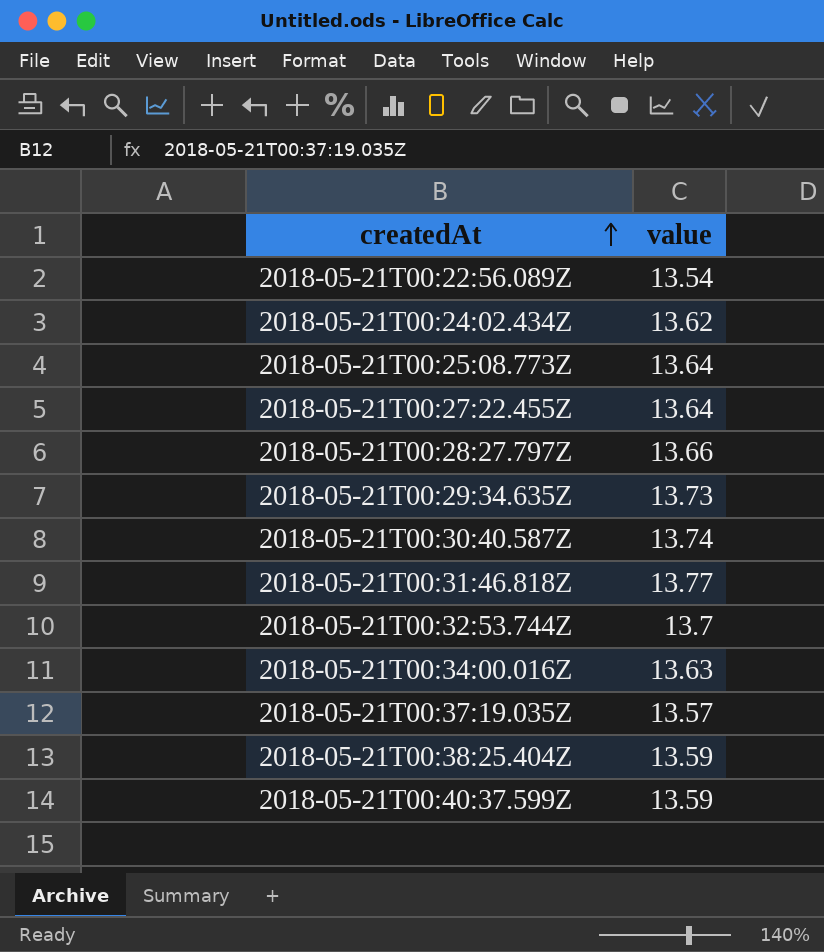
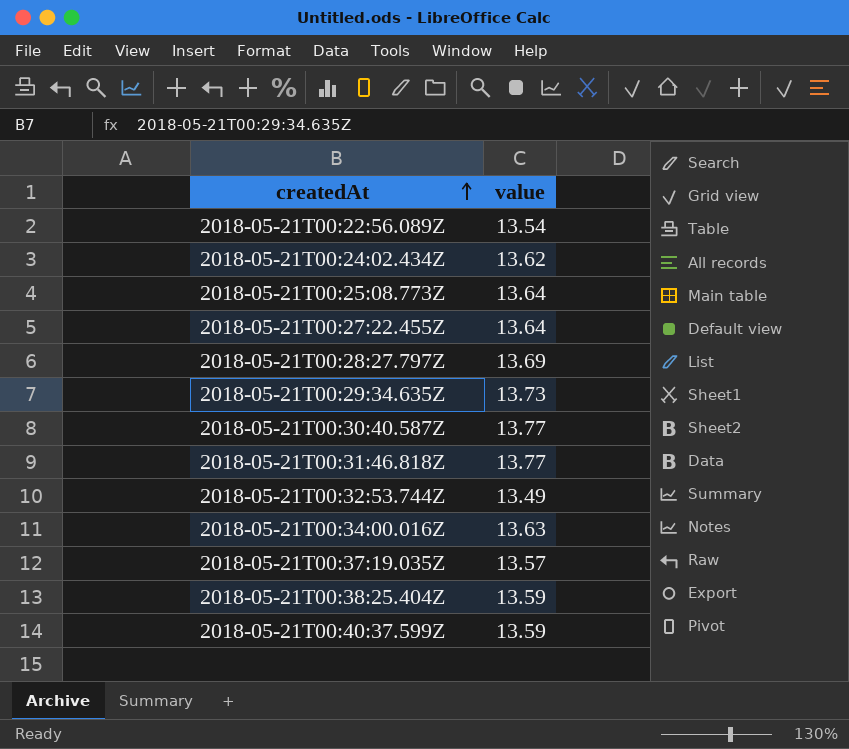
2018-05-21T00:28:27.797Z | value: 13.66 -> 13.69
2018-05-21T00:30:40.587Z | value: 13.74 -> 13.77
2018-05-21T00:32:53.744Z | value: 13.7 -> 13.49

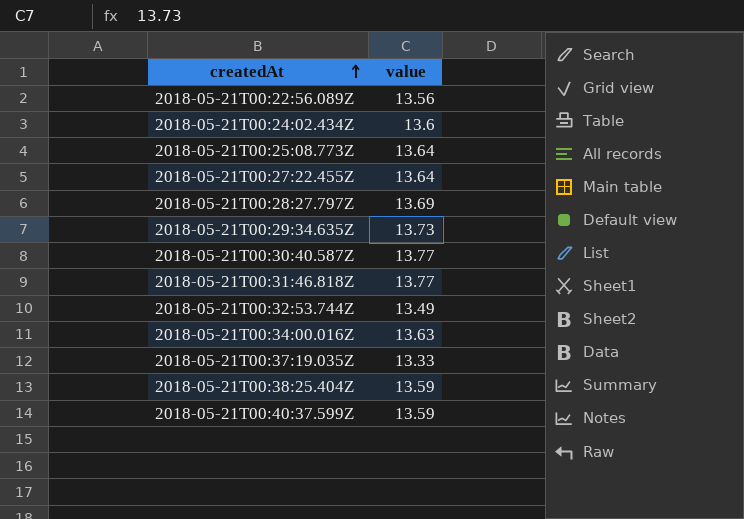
2018-05-21T00:22:56.089Z | value: 13.54 -> 13.56
2018-05-21T00:24:02.434Z | value: 13.62 -> 13.6
2018-05-21T00:37:19.035Z | value: 13.57 -> 13.33

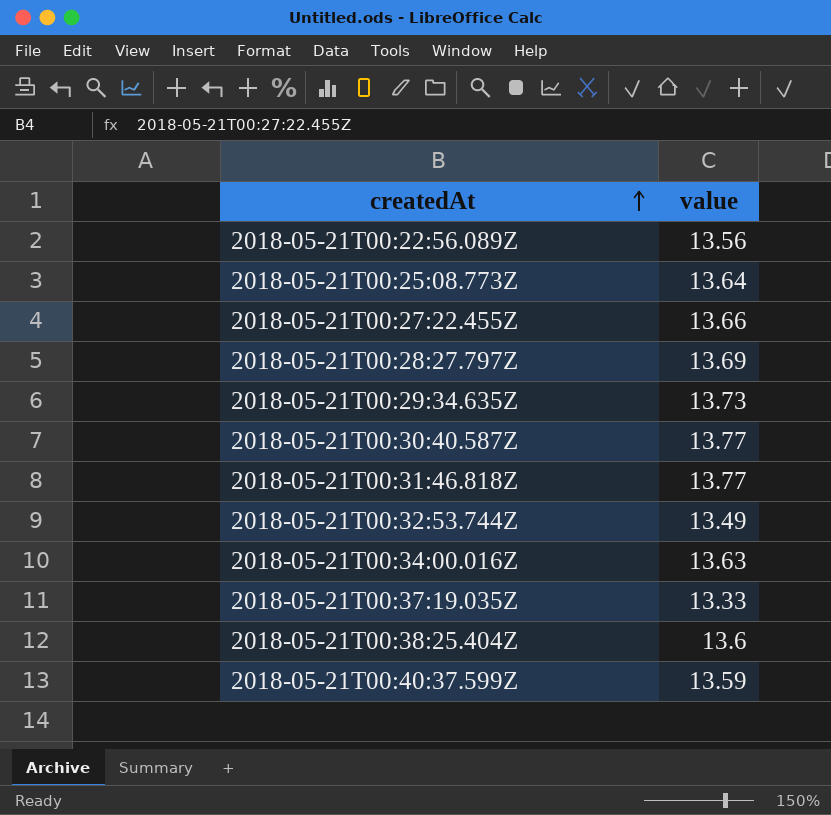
row 2018-05-21T00:24:02.434Z: 13.6 -> none
2018-05-21T00:27:22.455Z | value: 13.64 -> 13.66
2018-05-21T00:38:25.404Z | value: 13.59 -> 13.6

